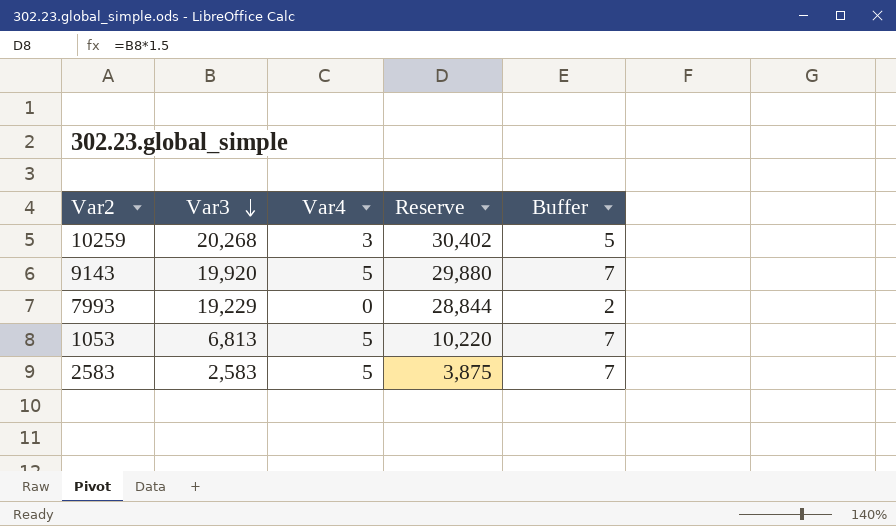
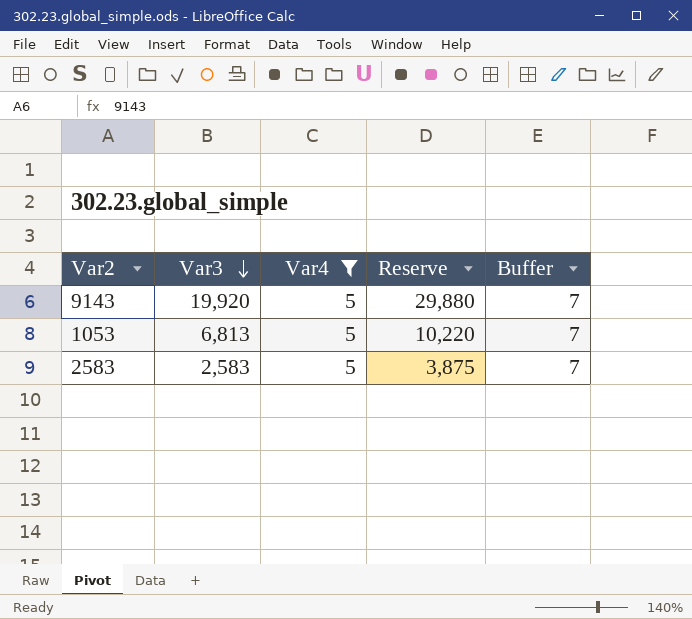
filter: none -> Var4 = 5

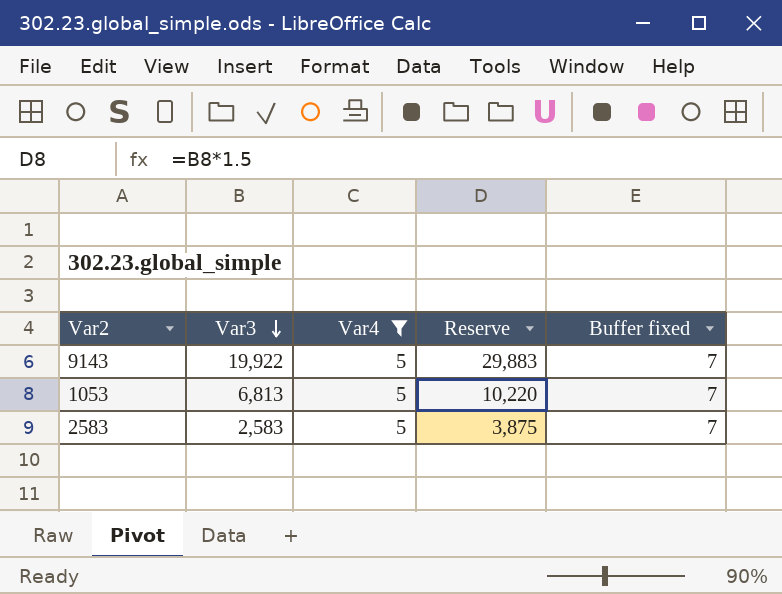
column name: Buffer -> Buffer fixed
9143 | Var3: 19,920 -> 19,922
9143 | Reserve: 29,880 -> 29,883

